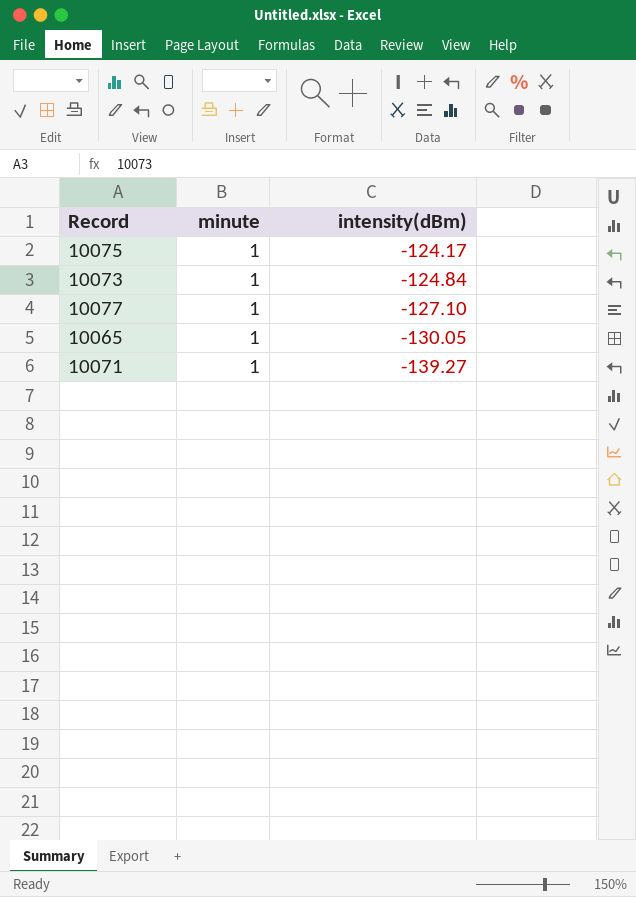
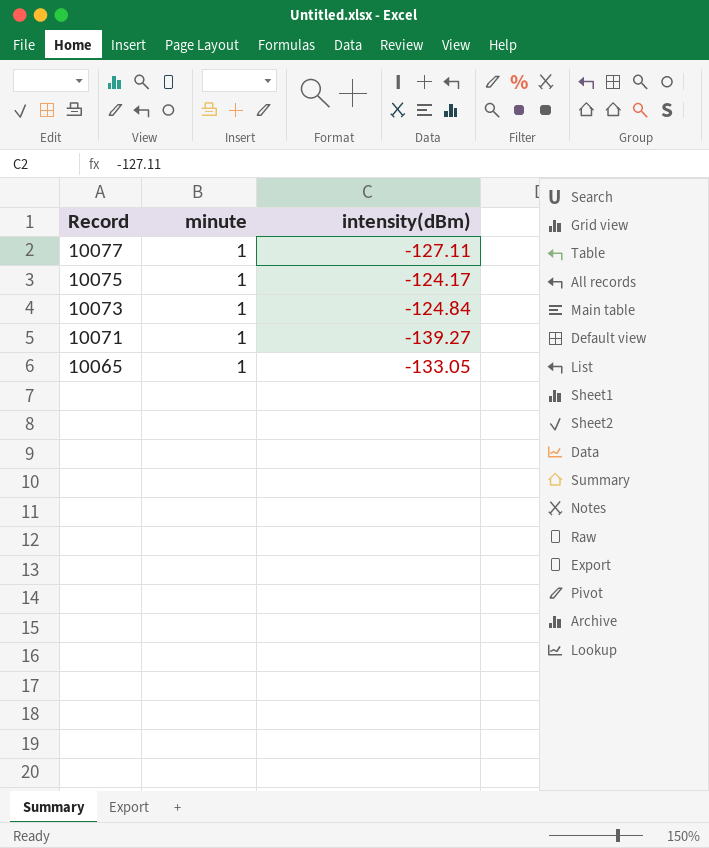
row order: intensity(dBm) descending -> Record descending
10077 | intensity(dBm): -127.10 -> -127.11
10065 | intensity(dBm): -130.05 -> -133.05

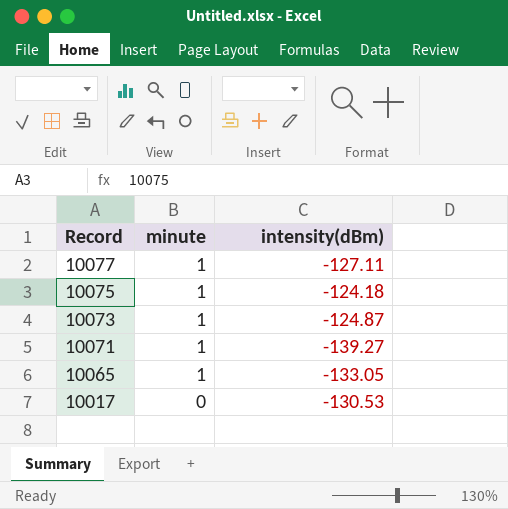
10075 | intensity(dBm): -124.17 -> -124.18
10073 | intensity(dBm): -124.84 -> -124.87
row 10017: none -> 0 | -130.53

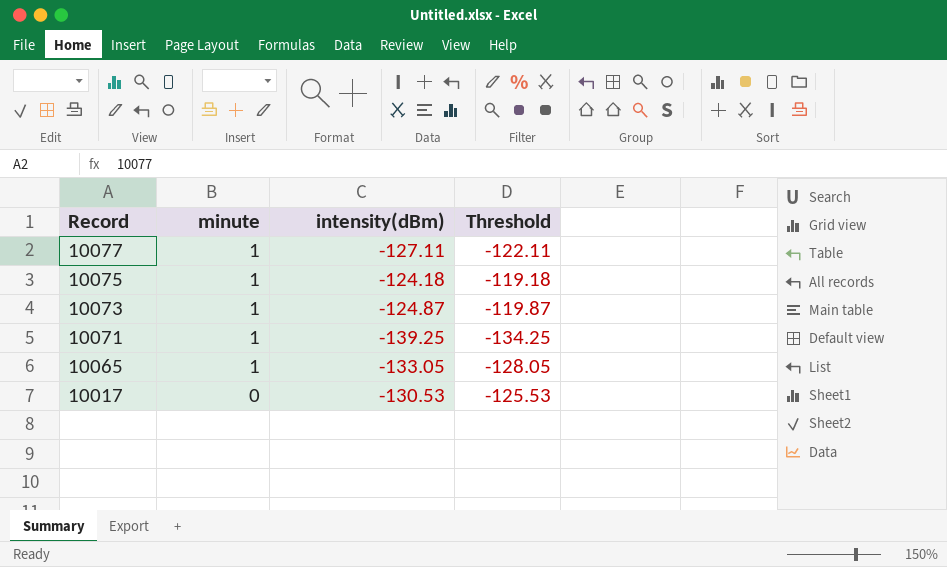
column Threshold | formula: none -> [intensity(dBm)] + 5
10071 | intensity(dBm): -139.27 -> -139.25

